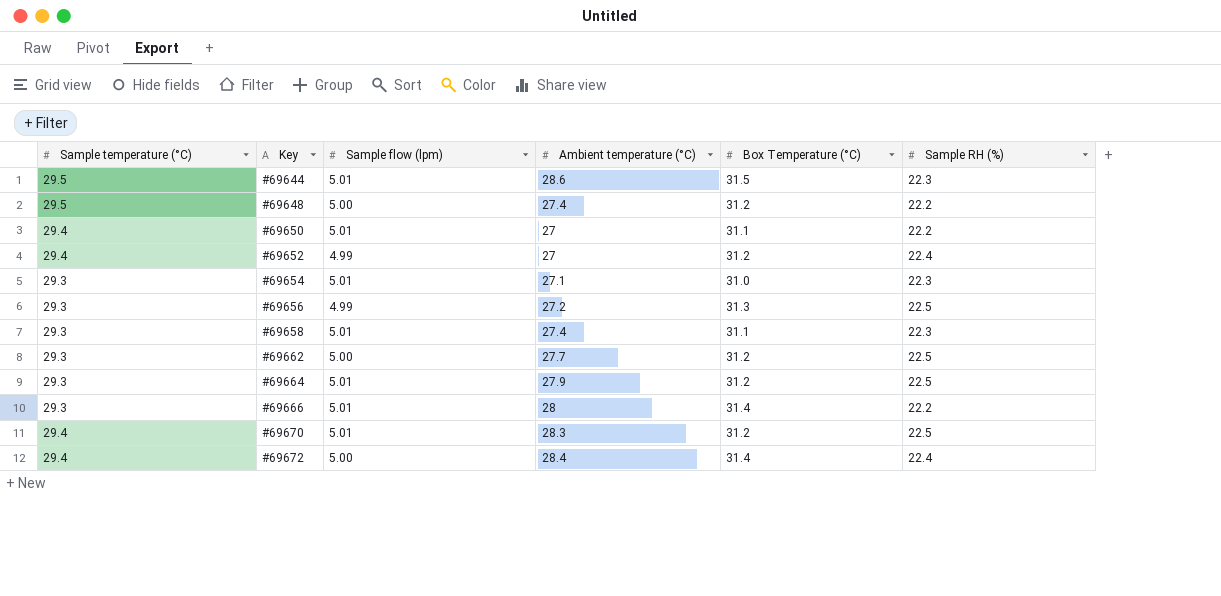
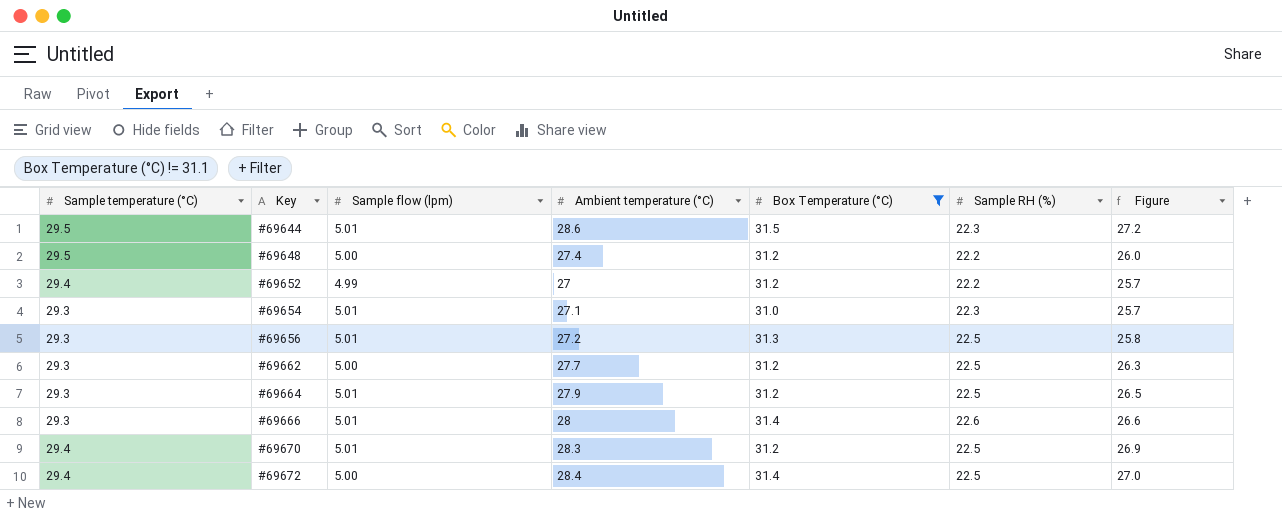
filter: none -> Box Temperature (°C) != 31.1
column Figure | formula: none -> [Ambient temperature (°C)] * 0.95
#69652 | Sample RH (%): 22.4 -> 22.2
#69656 | Sample flow (lpm): 4.99 -> 5.01
#69666 | Sample RH (%): 22.2 -> 22.6
#69672 | Sample RH (%): 22.4 -> 22.5

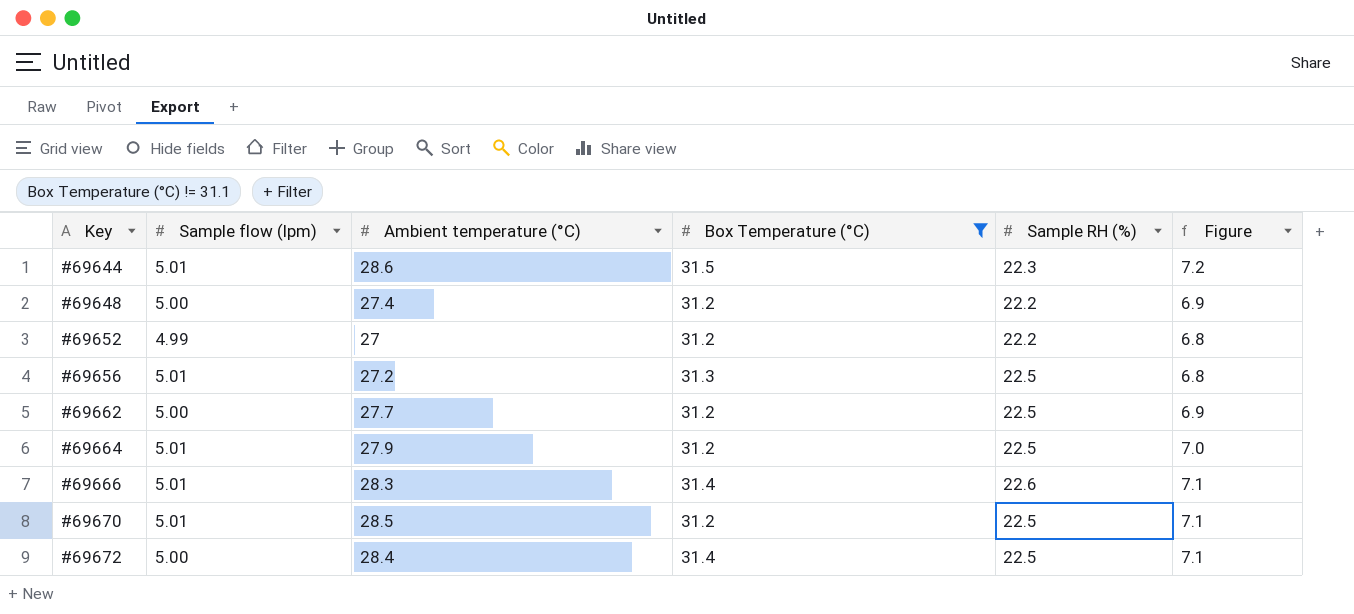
column Sample temperature (°C) | position: 1 -> none
column Figure | formula: [Ambient temperature (°C)] * 0.95 -> [Ambient temperature (°C)] * 0.25
row #69654: 29.3 | 5.01 | 27.1 | 31.0 | 22.3 | 25.7 -> none
#69666 | Ambient temperature (°C): 28 -> 28.3
#69670 | Ambient temperature (°C): 28.3 -> 28.5

